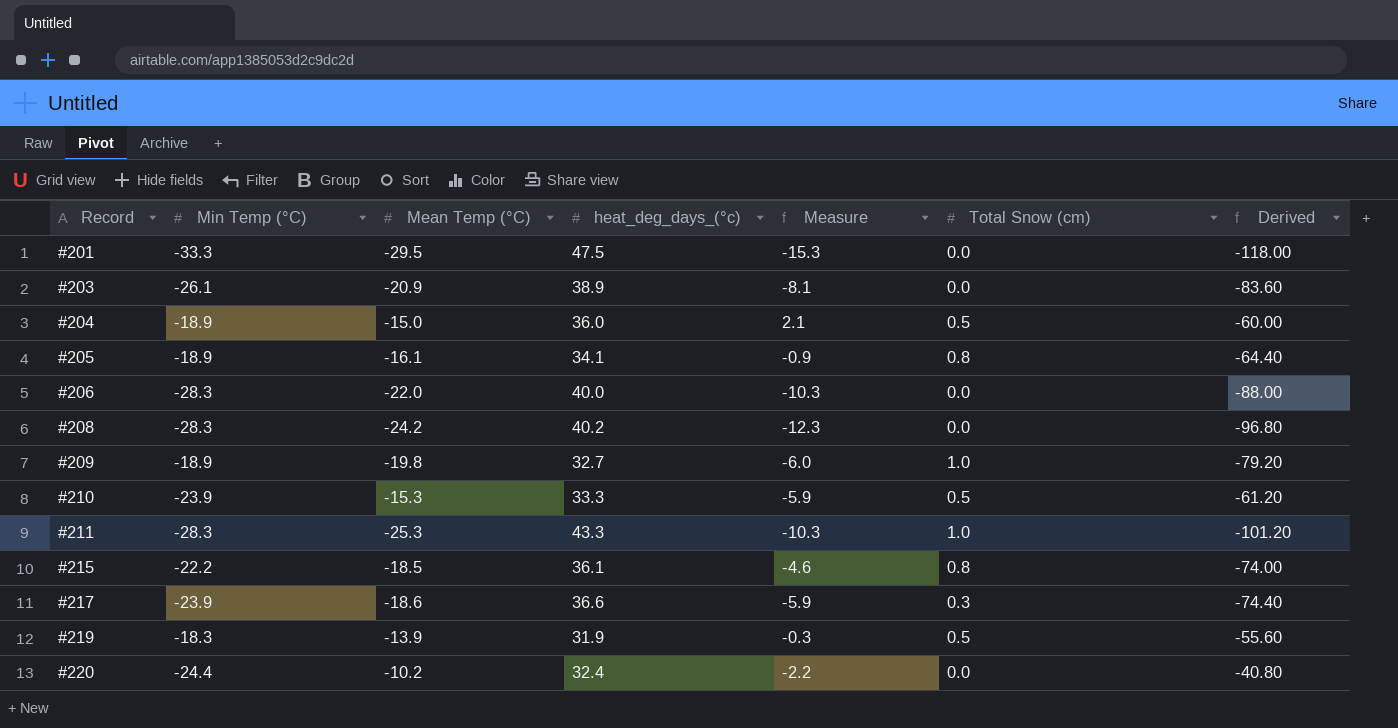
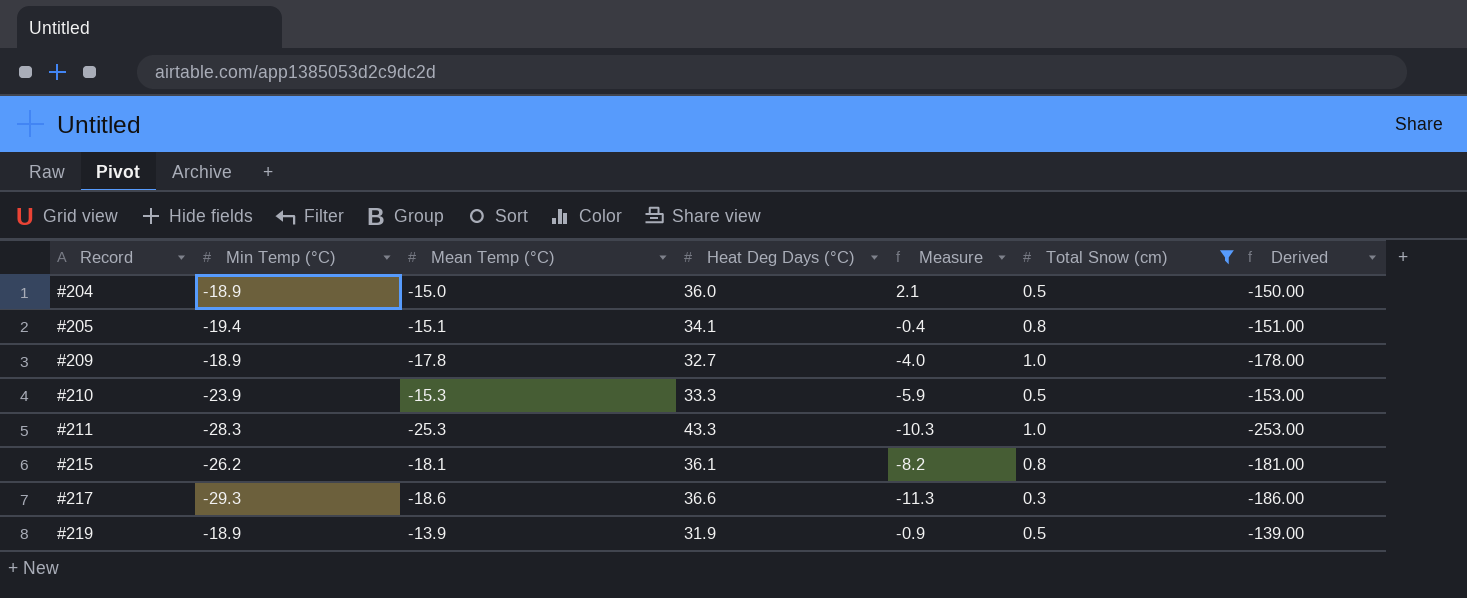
filter: none -> Total Snow (cm) != 0.0
column name: heat_deg_days_(°c) -> Heat Deg Days (°C)
column Derived | formula: [Mean Temp (°C)] * 4 -> [Mean Temp (°C)] * 10
#205 | Min Temp (°C): -18.9 -> -19.4
#205 | Mean Temp (°C): -16.1 -> -15.1
#205 | Measure: -0.9 -> -0.4
#209 | Mean Temp (°C): -19.8 -> -17.8
#209 | Measure: -6.0 -> -4.0
#215 | Min Temp (°C): -22.2 -> -26.2
#215 | Mean Temp (°C): -18.5 -> -18.1
#215 | Measure: -4.6 -> -8.2
#217 | Min Temp (°C): -23.9 -> -29.3
#217 | Measure: -5.9 -> -11.3
#219 | Min Temp (°C): -18.3 -> -18.9
#219 | Measure: -0.3 -> -0.9

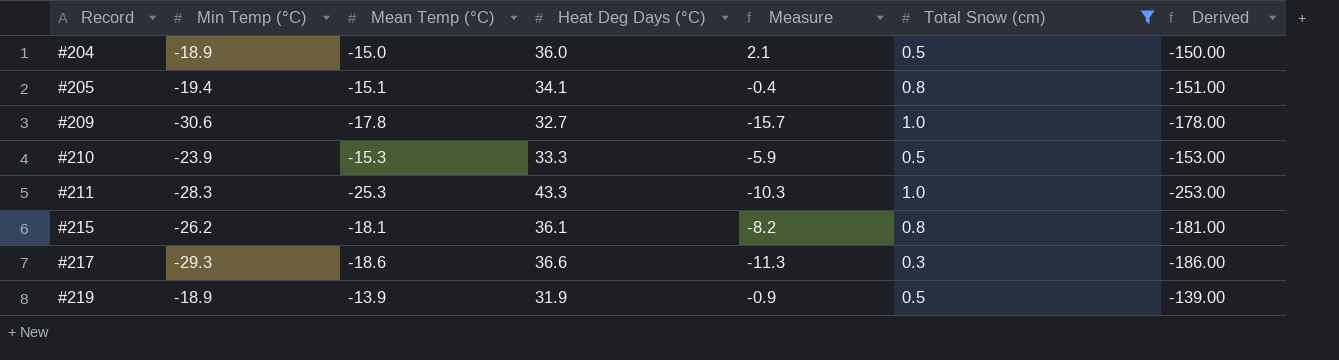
#209 | Min Temp (°C): -18.9 -> -30.6
#209 | Measure: -4.0 -> -15.7

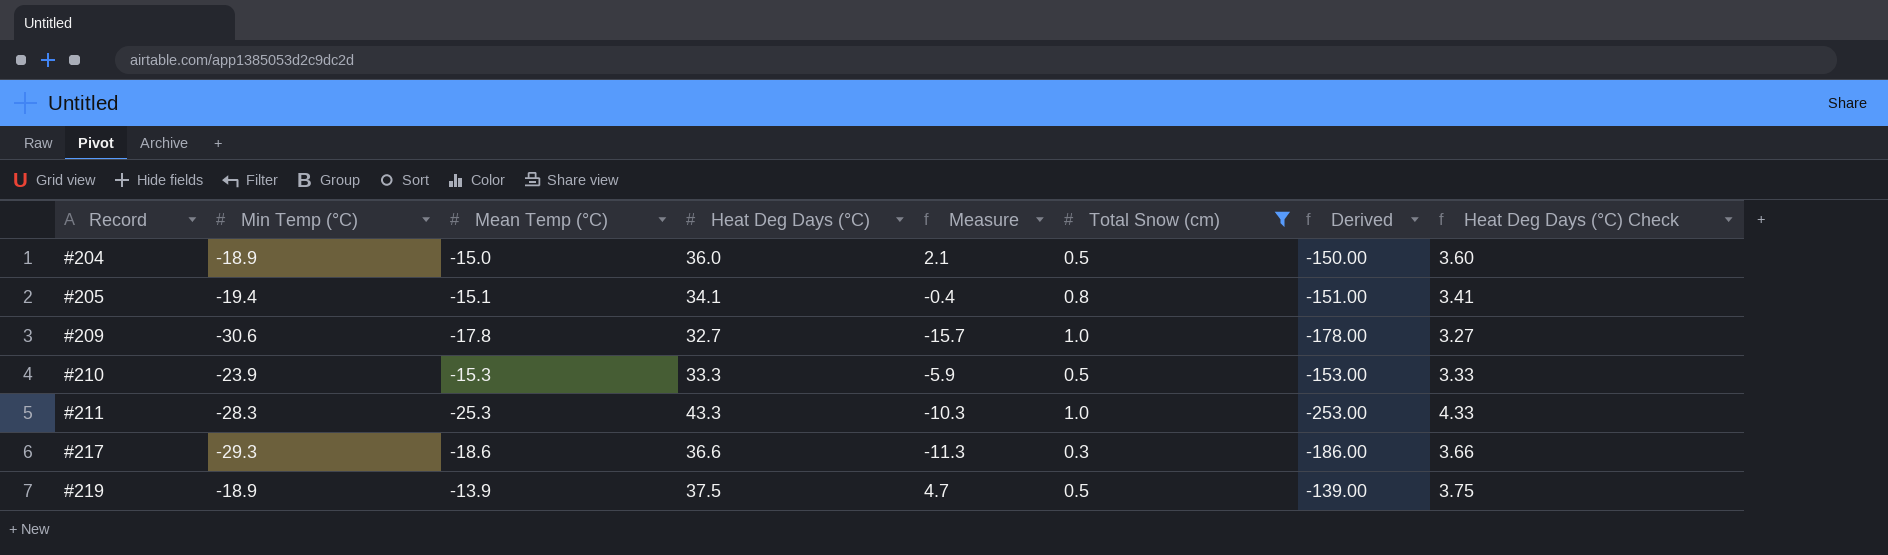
column Heat Deg Days (°C) Check | formula: none -> [Heat Deg Days (°C)] * 0.1
row #215: -26.2 | -18.1 | 36.1 | -8.2 | 0.8 | -181.00 -> none
#219 | Heat Deg Days (°C): 31.9 -> 37.5
#219 | Measure: -0.9 -> 4.7

